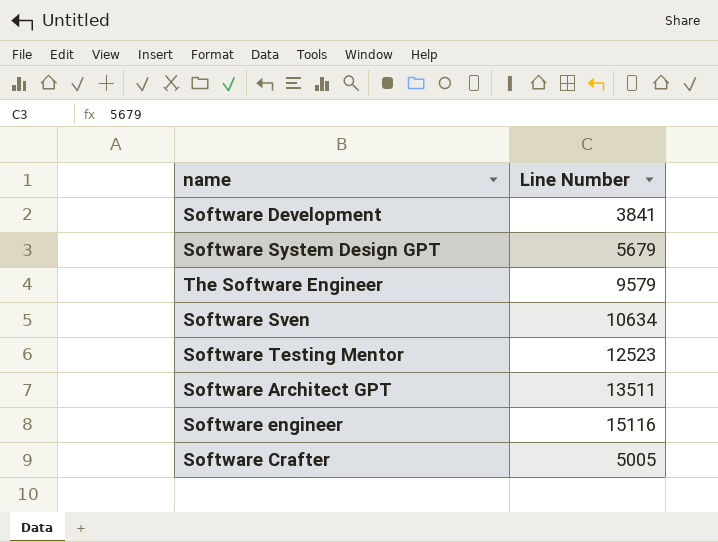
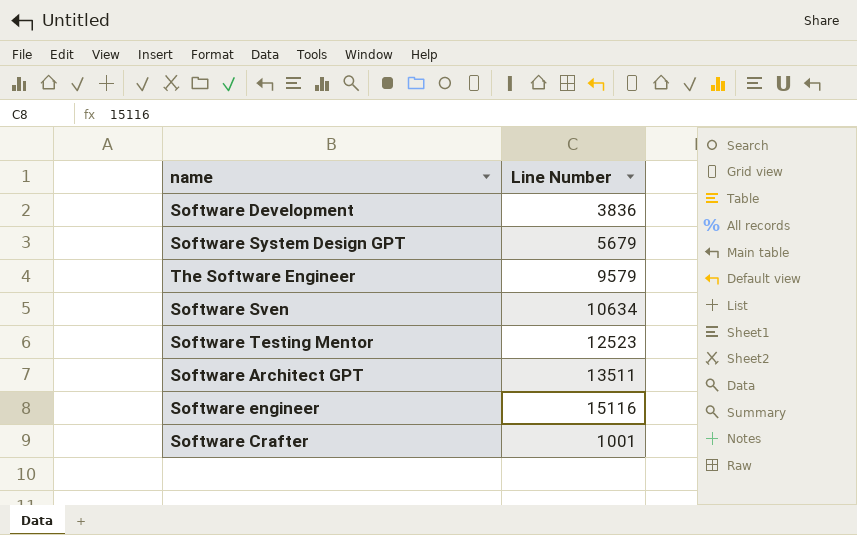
Software Development | Line Number: 3841 -> 3836
Software Crafter | Line Number: 5005 -> 1001

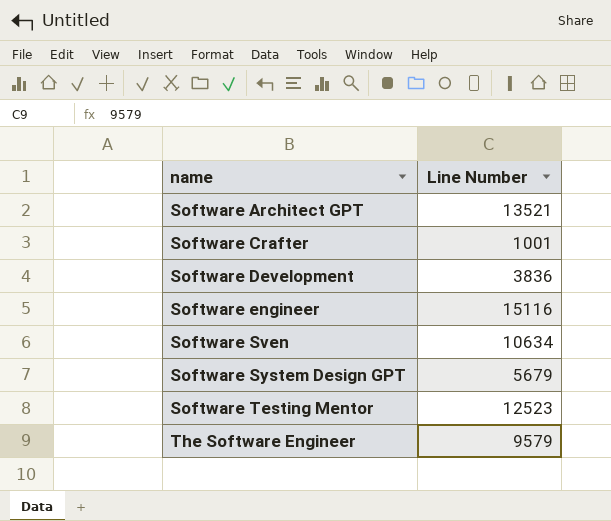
row order: none -> name ascending
Software Architect GPT | Line Number: 13511 -> 13521

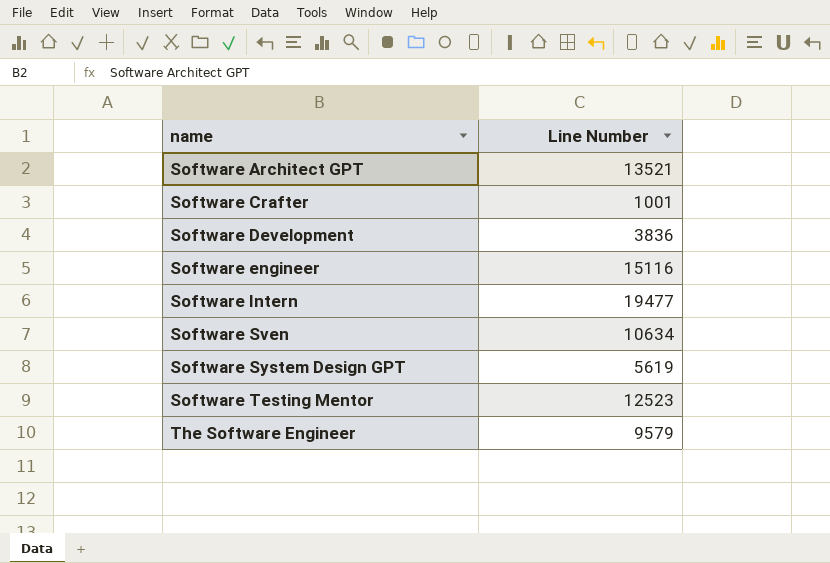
row Software Intern: none -> 19477
Software System Design GPT | Line Number: 5679 -> 5619

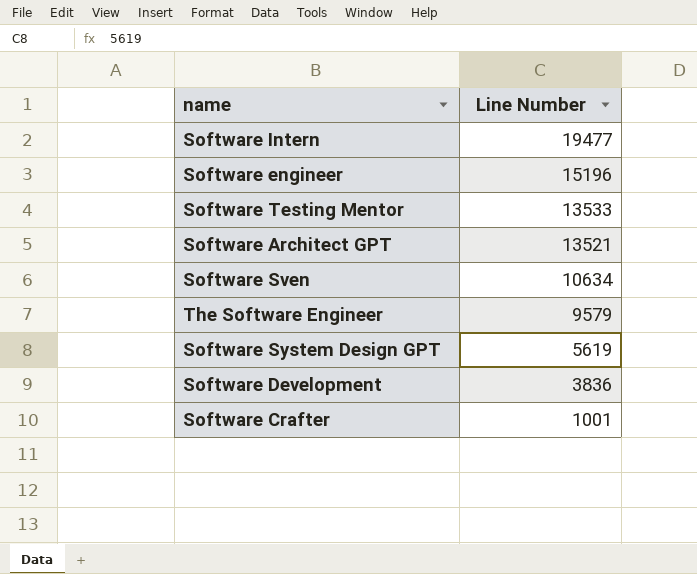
row order: name ascending -> Line Number descending
Software engineer | Line Number: 15116 -> 15196
Software Testing Mentor | Line Number: 12523 -> 13533

